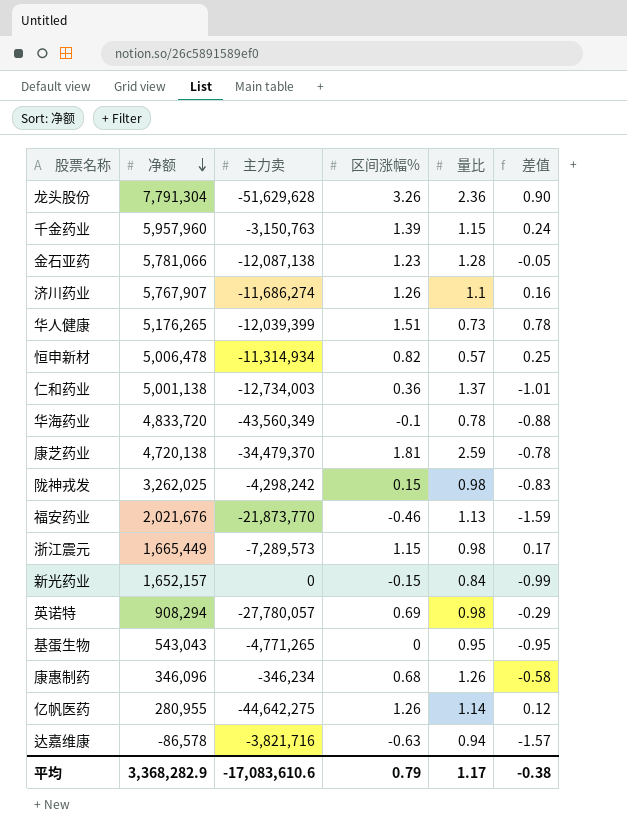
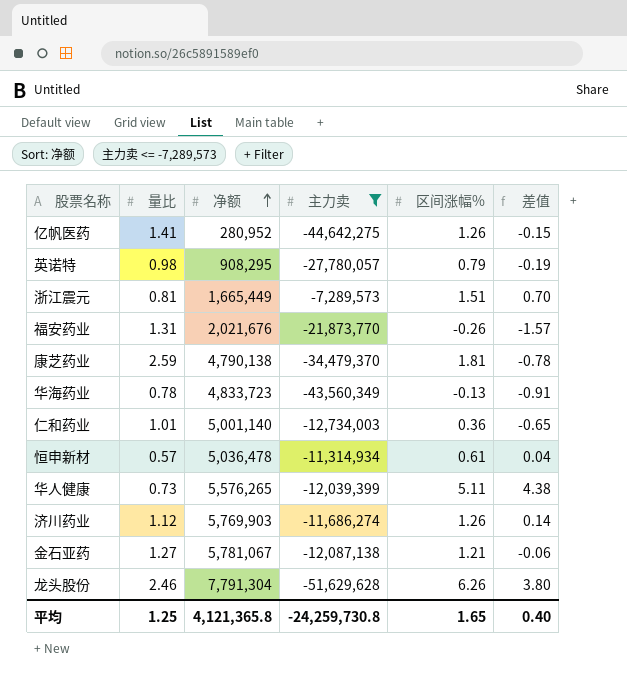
filter: none -> 主力卖 <= -7,289,573
row order: 净额 descending -> 净额 ascending
column 量比 | position: 5 -> 2
亿帆医药 | 量比: 1.14 -> 1.41
亿帆医药 | 净额: 280,955 -> 280,952
亿帆医药 | 差值: 0.12 -> -0.15
英诺特 | 净额: 908,294 -> 908,295
英诺特 | 区间涨幅%: 0.69 -> 0.79
英诺特 | 差值: -0.29 -> -0.19
浙江震元 | 量比: 0.98 -> 0.81
浙江震元 | 区间涨幅%: 1.15 -> 1.51
浙江震元 | 差值: 0.17 -> 0.70
福安药业 | 量比: 1.13 -> 1.31
福安药业 | 区间涨幅%: -0.46 -> -0.26
福安药业 | 差值: -1.59 -> -1.57
康芝药业 | 净额: 4,720,138 -> 4,790,138
华海药业 | 净额: 4,833,720 -> 4,833,723
华海药业 | 区间涨幅%: -0.1 -> -0.13
华海药业 | 差值: -0.88 -> -0.91
仁和药业 | 量比: 1.37 -> 1.01
仁和药业 | 净额: 5,001,138 -> 5,001,140
仁和药业 | 差值: -1.01 -> -0.65
恒申新材 | 净额: 5,006,478 -> 5,036,478
恒申新材 | 区间涨幅%: 0.82 -> 0.61
恒申新材 | 差值: 0.25 -> 0.04
华人健康 | 净额: 5,176,265 -> 5,576,265
华人健康 | 区间涨幅%: 1.51 -> 5.11
华人健康 | 差值: 0.78 -> 4.38
济川药业 | 量比: 1.1 -> 1.12
济川药业 | 净额: 5,767,907 -> 5,769,903
济川药业 | 差值: 0.16 -> 0.14
金石亚药 | 量比: 1.28 -> 1.27
金石亚药 | 净额: 5,781,066 -> 5,781,067
金石亚药 | 区间涨幅%: 1.23 -> 1.21
金石亚药 | 差值: -0.05 -> -0.06
龙头股份 | 量比: 2.36 -> 2.46
龙头股份 | 区间涨幅%: 3.26 -> 6.26
龙头股份 | 差值: 0.90 -> 3.80
平均 | 量比: 1.17 -> 1.25
平均 | 净额: 3,368,282.9 -> 4,121,365.8
平均 | 主力卖: -17,083,610.6 -> -24,259,730.8
平均 | 区间涨幅%: 0.79 -> 1.65
平均 | 差值: -0.38 -> 0.40

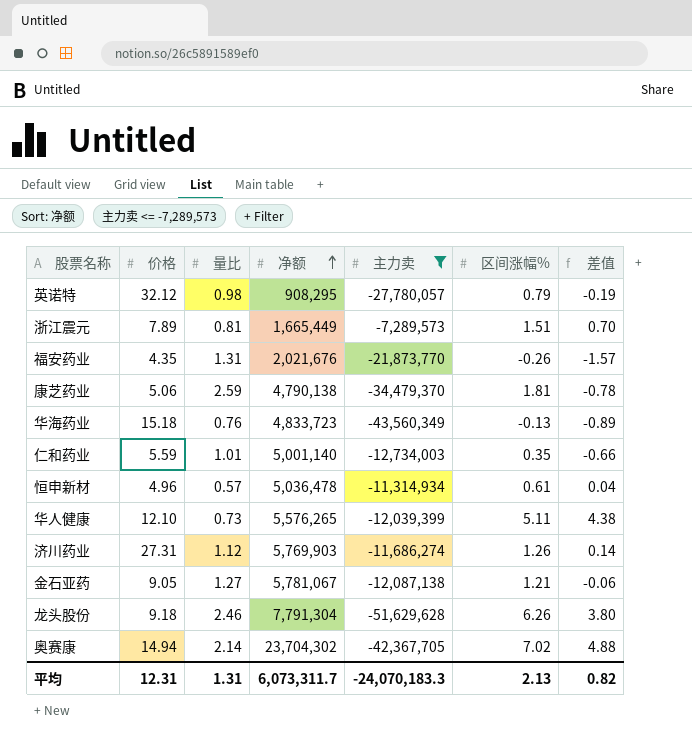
column 价格 | position: none -> 2
row 亿帆医药: 1.41 | 280,952 | -44,642,275 | 1.26 | -0.15 -> none
华海药业 | 量比: 0.78 -> 0.76
华海药业 | 差值: -0.91 -> -0.89
仁和药业 | 区间涨幅%: 0.36 -> 0.35
仁和药业 | 差值: -0.65 -> -0.66
row 奥赛康: none -> 14.94 | 2.14 | 23,704,302 | -42,367,705 | 7.02 | 4.88
平均 | 量比: 1.25 -> 1.31
平均 | 净额: 4,121,365.8 -> 6,073,311.7
平均 | 主力卖: -24,259,730.8 -> -24,070,183.3
平均 | 区间涨幅%: 1.65 -> 2.13
平均 | 差值: 0.40 -> 0.82

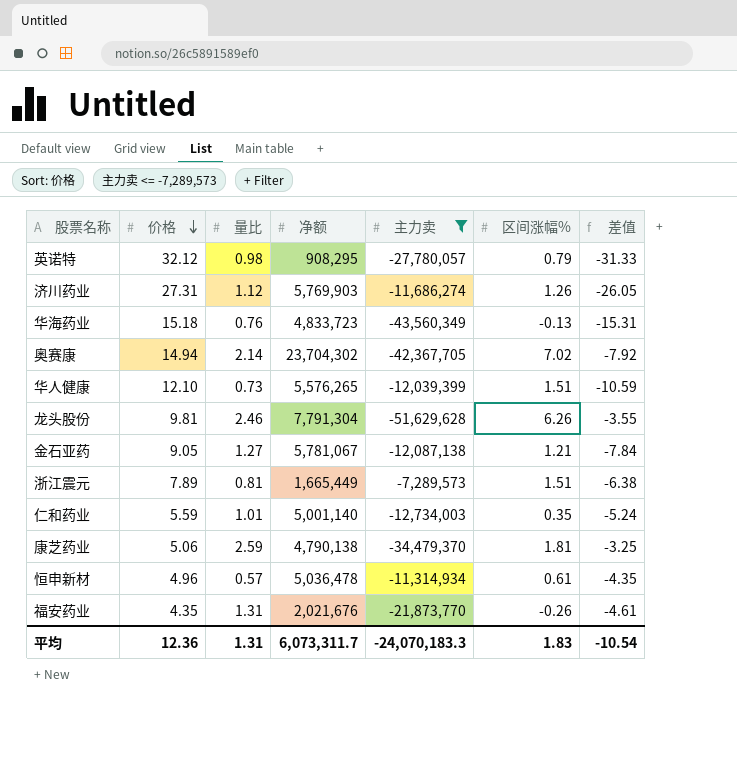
row order: 净额 ascending -> 价格 descending
column 差值 | formula: [区间涨幅%] - [量比] -> [区间涨幅%] - [价格]
华人健康 | 区间涨幅%: 5.11 -> 1.51
龙头股份 | 价格: 9.18 -> 9.81
平均 | 价格: 12.31 -> 12.36
平均 | 区间涨幅%: 2.13 -> 1.83
平均 | 差值: 0.82 -> -10.54

